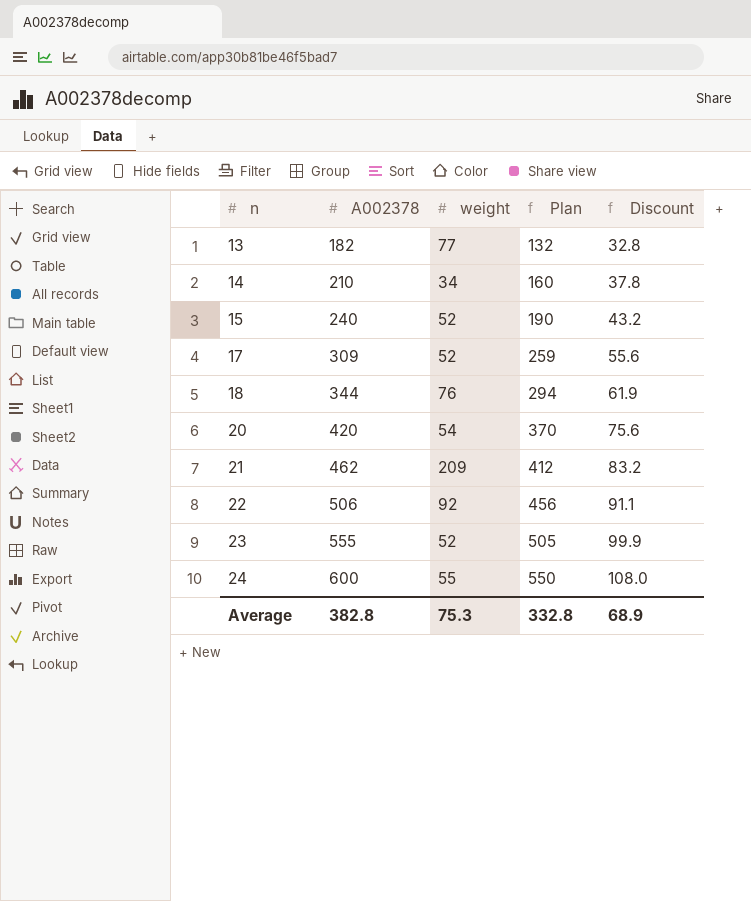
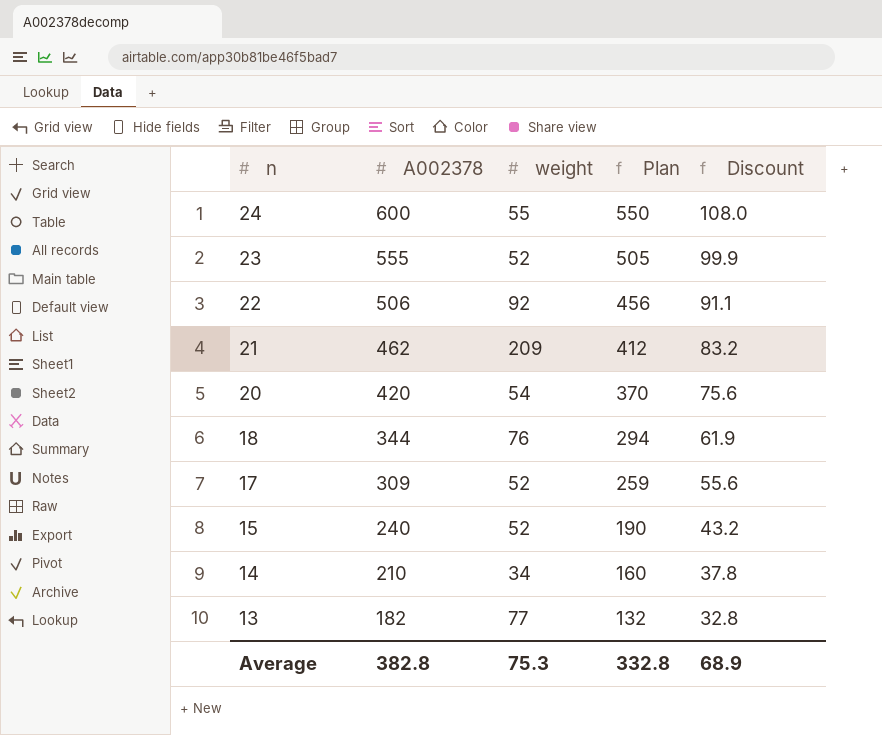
row order: n ascending -> n descending

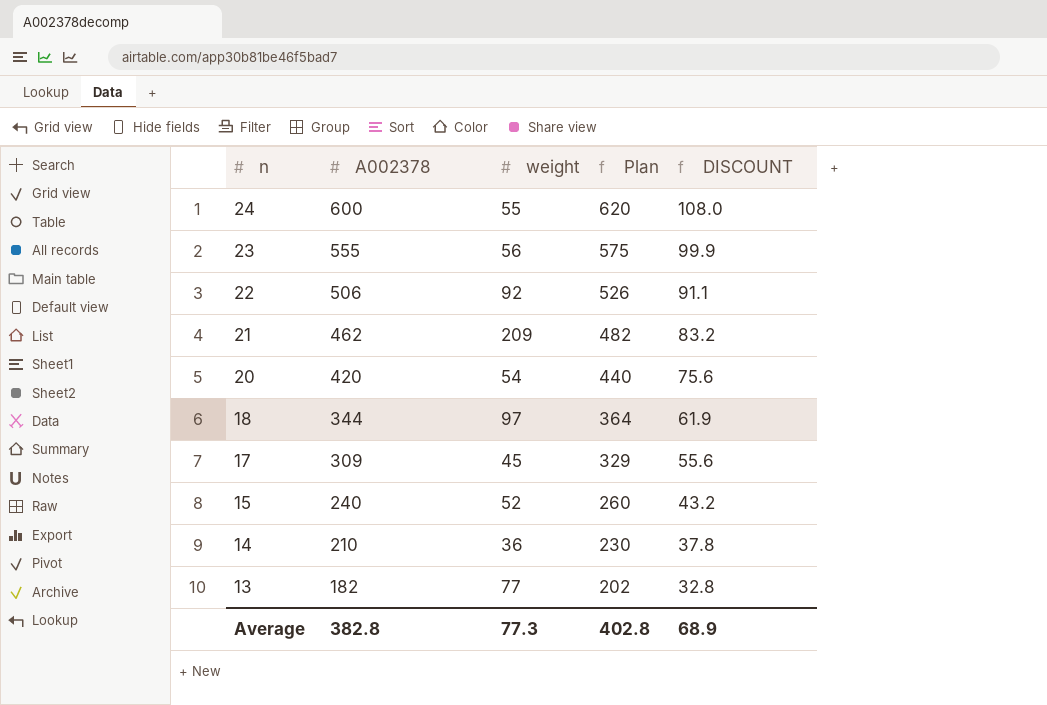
column Plan | formula: [A002378] - 50 -> [A002378] + 20
column name: Discount -> DISCOUNT
23 | weight: 52 -> 56
18 | weight: 76 -> 97
17 | weight: 52 -> 45
14 | weight: 34 -> 36
Average | weight: 75.3 -> 77.3
Average | Plan: 332.8 -> 402.8

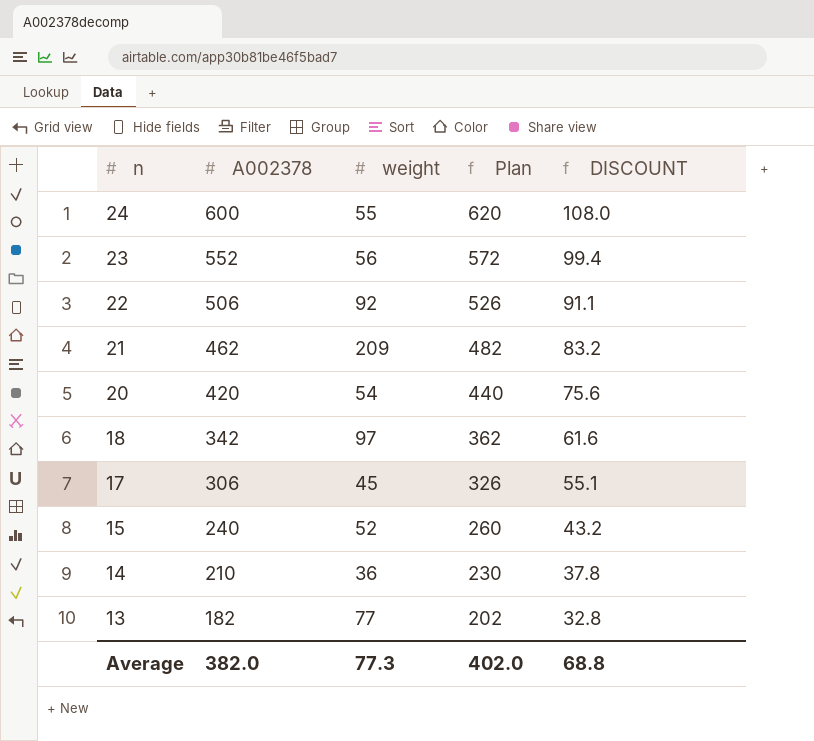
23 | A002378: 555 -> 552
23 | Plan: 575 -> 572
23 | DISCOUNT: 99.9 -> 99.4
18 | A002378: 344 -> 342
18 | Plan: 364 -> 362
18 | DISCOUNT: 61.9 -> 61.6
17 | A002378: 309 -> 306
17 | Plan: 329 -> 326
17 | DISCOUNT: 55.6 -> 55.1
Average | A002378: 382.8 -> 382.0
Average | Plan: 402.8 -> 402.0
Average | DISCOUNT: 68.9 -> 68.8

